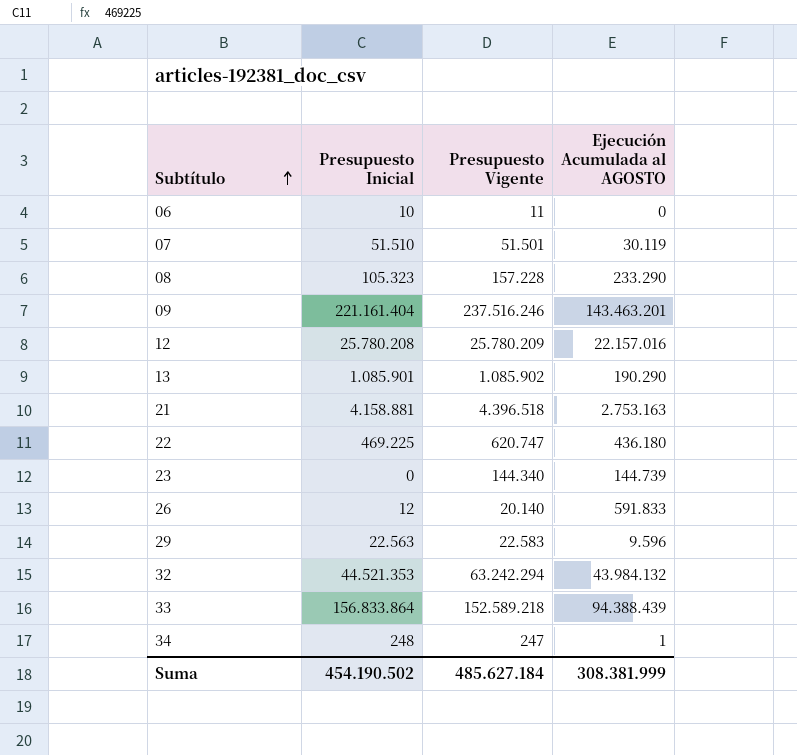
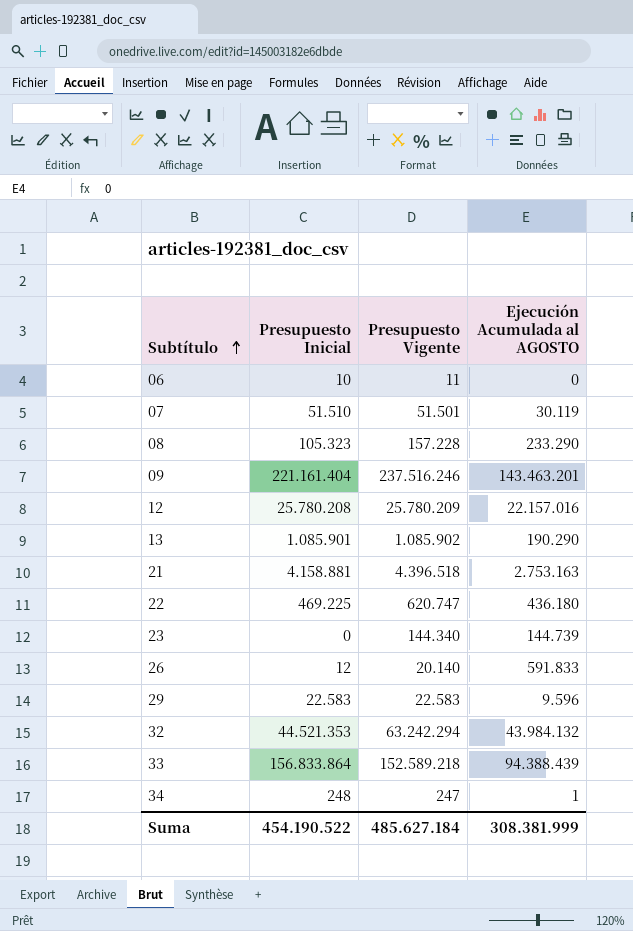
29 | Presupuesto Inicial: 22.563 -> 22.583
Suma | Presupuesto Inicial: 454.190.502 -> 454.190.522

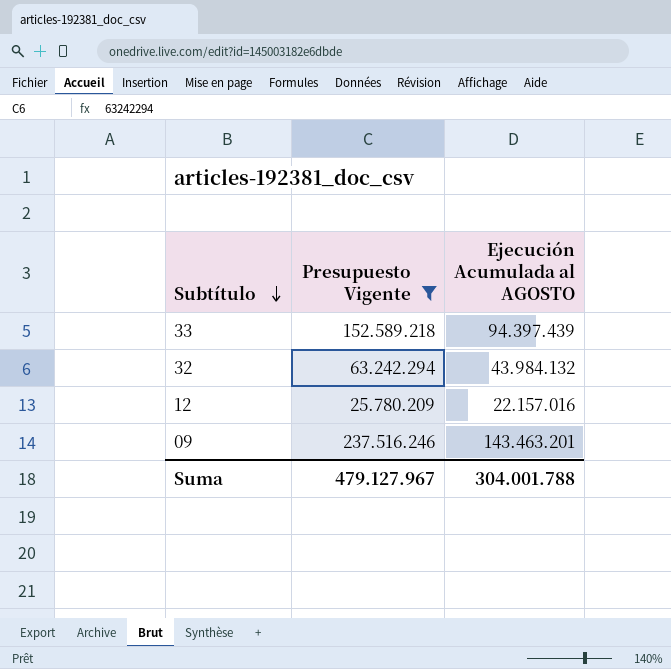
filter: none -> Presupuesto Vigente >= 25.780.209
row order: Subtítulo ascending -> Subtítulo descending
column Presupuesto Inicial | position: 2 -> none
33 | Ejecución Acumulada al AGOSTO: 94.388.439 -> 94.397.439
Suma | Presupuesto Vigente: 485.627.184 -> 479.127.967
Suma | Ejecución Acumulada al AGOSTO: 308.381.999 -> 304.001.788

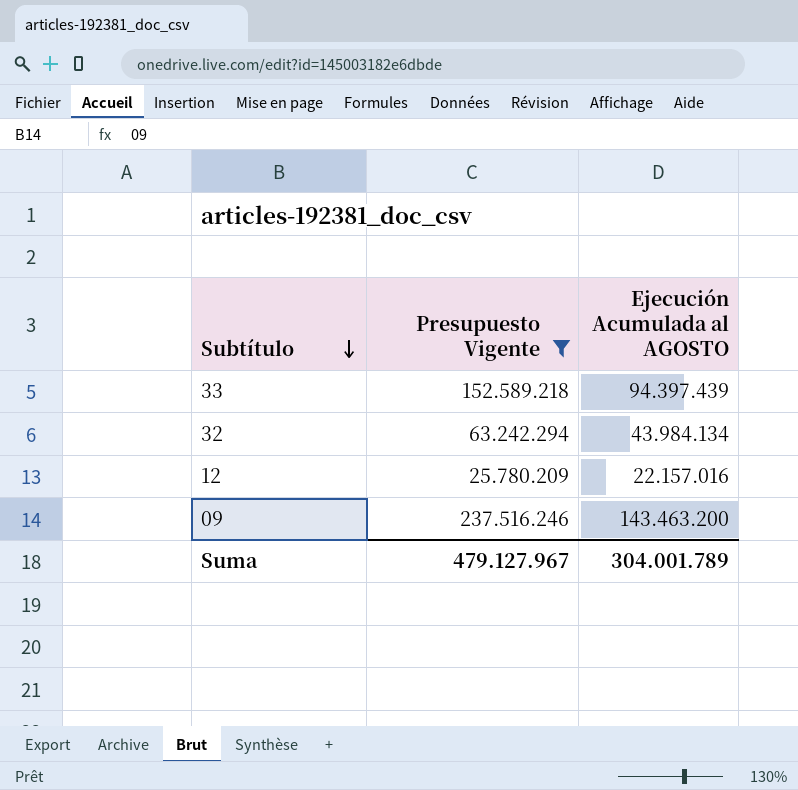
32 | Ejecución Acumulada al AGOSTO: 43.984.132 -> 43.984.134
09 | Ejecución Acumulada al AGOSTO: 143.463.201 -> 143.463.200
Suma | Ejecución Acumulada al AGOSTO: 304.001.788 -> 304.001.789

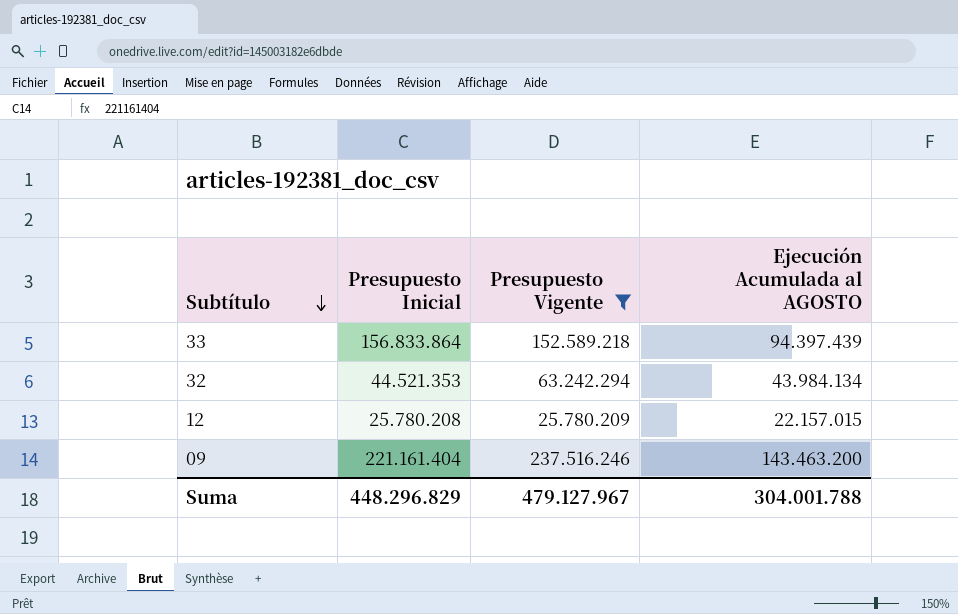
column Presupuesto Inicial | position: none -> 2
12 | Ejecución Acumulada al AGOSTO: 22.157.016 -> 22.157.015
Suma | Ejecución Acumulada al AGOSTO: 304.001.789 -> 304.001.788

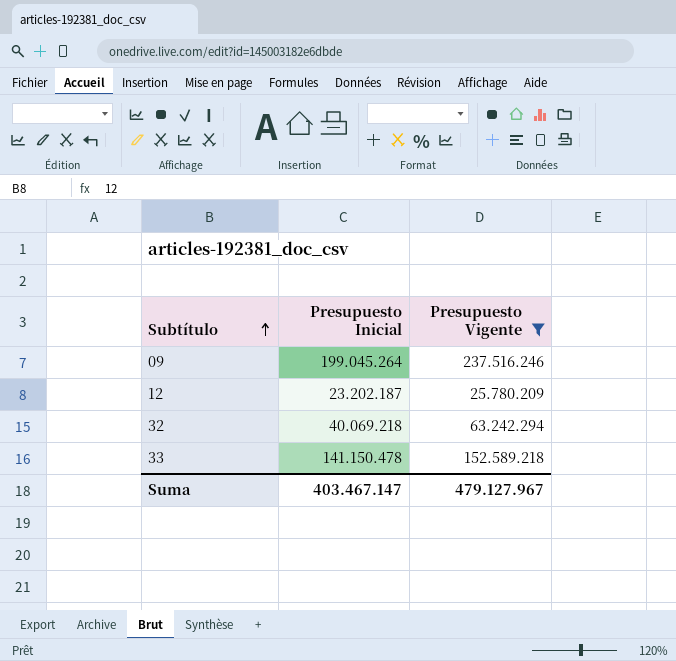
row order: Subtítulo descending -> Subtítulo ascending
column Ejecución Acumulada al AGOSTO | position: 4 -> none
09 | Presupuesto Inicial: 221.161.404 -> 199.045.264
12 | Presupuesto Inicial: 25.780.208 -> 23.202.187
32 | Presupuesto Inicial: 44.521.353 -> 40.069.218
33 | Presupuesto Inicial: 156.833.864 -> 141.150.478
Suma | Presupuesto Inicial: 448.296.829 -> 403.467.147

